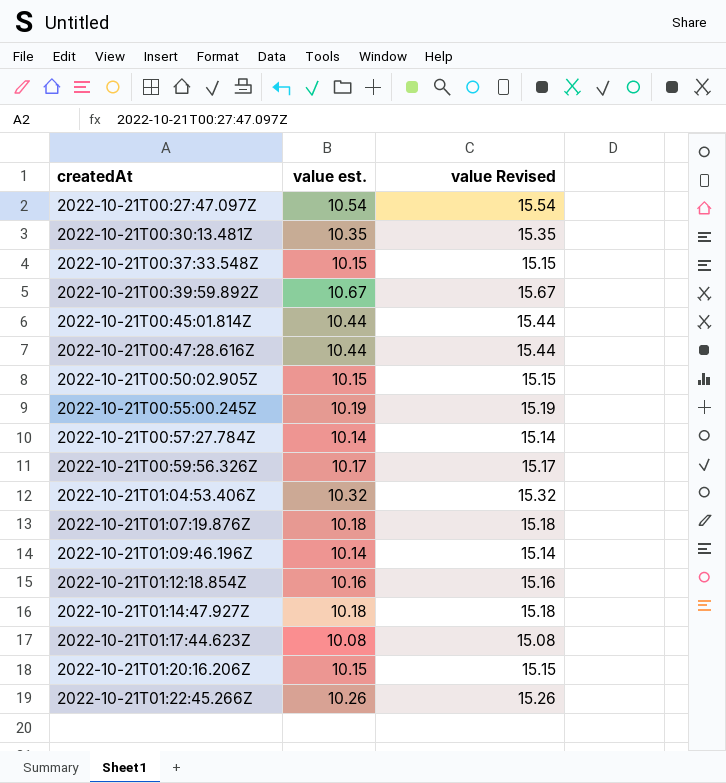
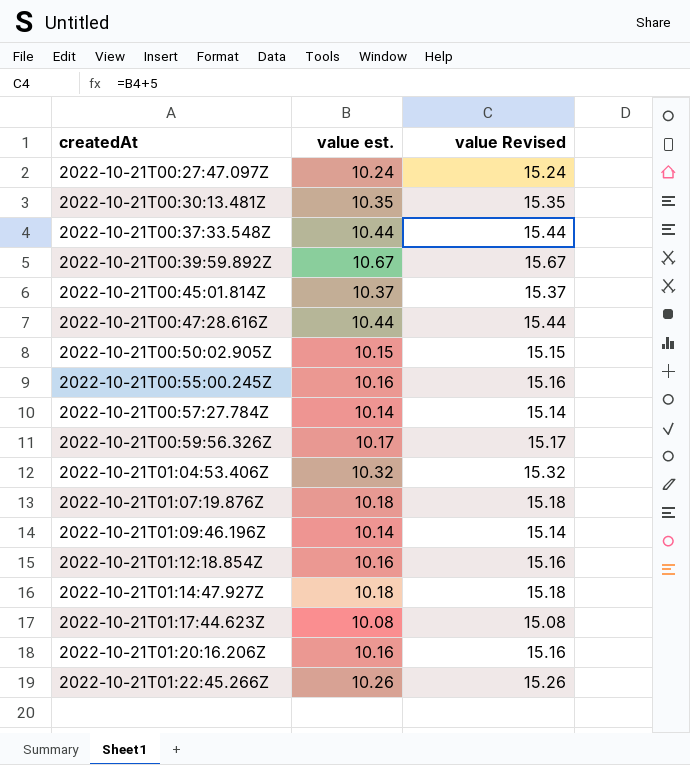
2022-10-21T00:27:47.097Z | value est.: 10.54 -> 10.24
2022-10-21T00:27:47.097Z | value Revised: 15.54 -> 15.24
2022-10-21T00:37:33.548Z | value est.: 10.15 -> 10.44
2022-10-21T00:37:33.548Z | value Revised: 15.15 -> 15.44
2022-10-21T00:45:01.814Z | value est.: 10.44 -> 10.37
2022-10-21T00:45:01.814Z | value Revised: 15.44 -> 15.37
2022-10-21T00:55:00.245Z | value est.: 10.19 -> 10.16
2022-10-21T00:55:00.245Z | value Revised: 15.19 -> 15.16
2022-10-21T01:20:16.206Z | value est.: 10.15 -> 10.16
2022-10-21T01:20:16.206Z | value Revised: 15.15 -> 15.16

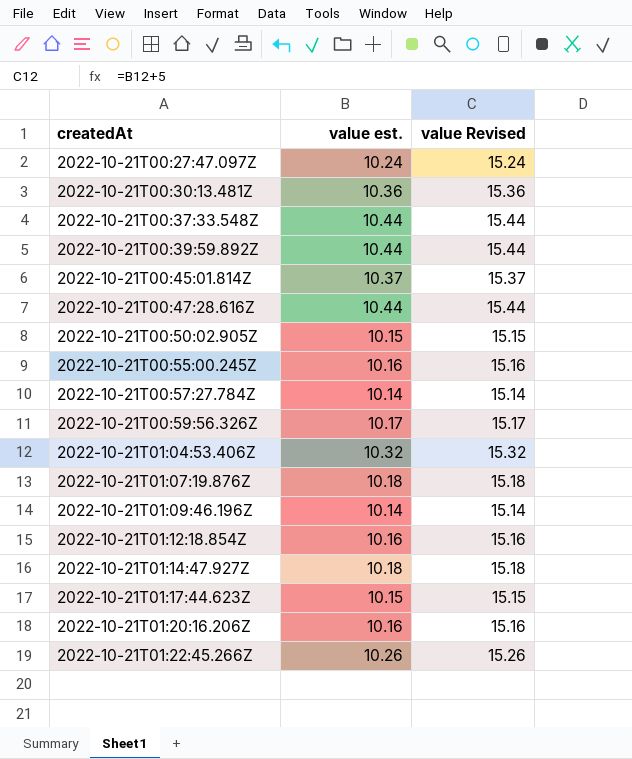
2022-10-21T00:30:13.481Z | value est.: 10.35 -> 10.36
2022-10-21T00:30:13.481Z | value Revised: 15.35 -> 15.36
2022-10-21T00:39:59.892Z | value est.: 10.67 -> 10.44
2022-10-21T00:39:59.892Z | value Revised: 15.67 -> 15.44
2022-10-21T01:17:44.623Z | value est.: 10.08 -> 10.15
2022-10-21T01:17:44.623Z | value Revised: 15.08 -> 15.15

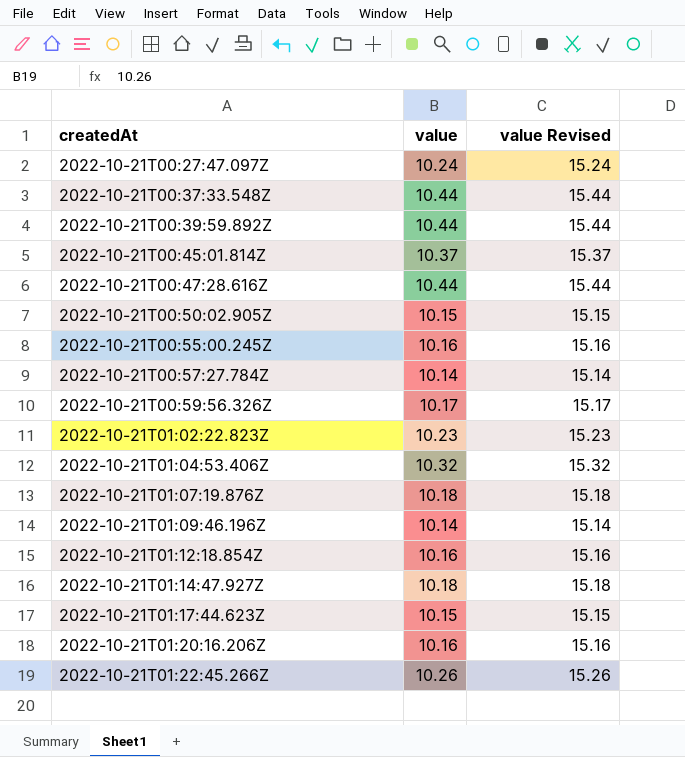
column name: value est. -> value
row 2022-10-21T00:30:13.481Z: 10.36 | 15.36 -> none
row 2022-10-21T01:02:22.823Z: none -> 10.23 | 15.23

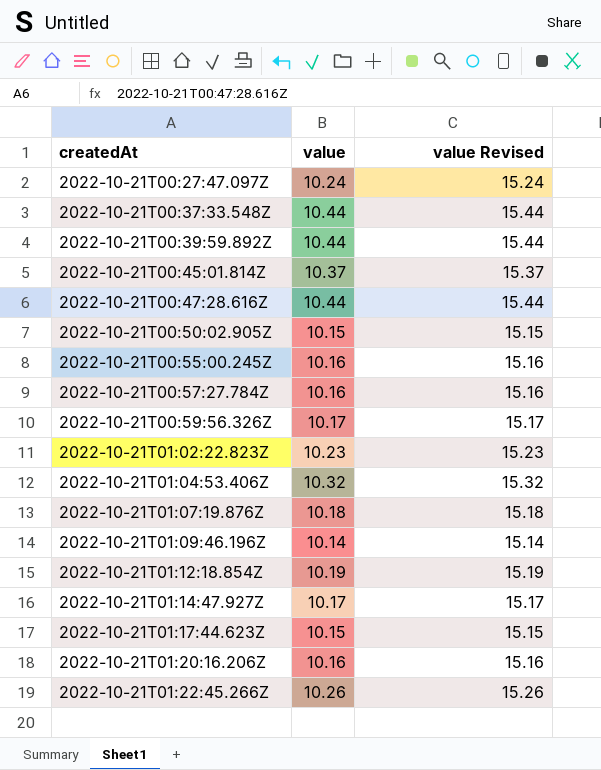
2022-10-21T00:57:27.784Z | value: 10.14 -> 10.16
2022-10-21T00:57:27.784Z | value Revised: 15.14 -> 15.16
2022-10-21T01:12:18.854Z | value: 10.16 -> 10.19
2022-10-21T01:12:18.854Z | value Revised: 15.16 -> 15.19
2022-10-21T01:14:47.927Z | value: 10.18 -> 10.17
2022-10-21T01:14:47.927Z | value Revised: 15.18 -> 15.17

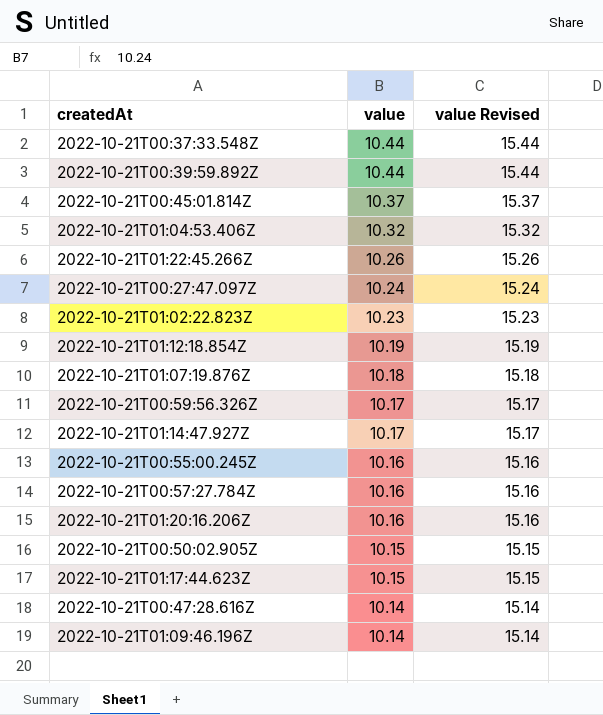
row order: createdAt ascending -> value descending
2022-10-21T00:47:28.616Z | value: 10.44 -> 10.14
2022-10-21T00:47:28.616Z | value Revised: 15.44 -> 15.14

